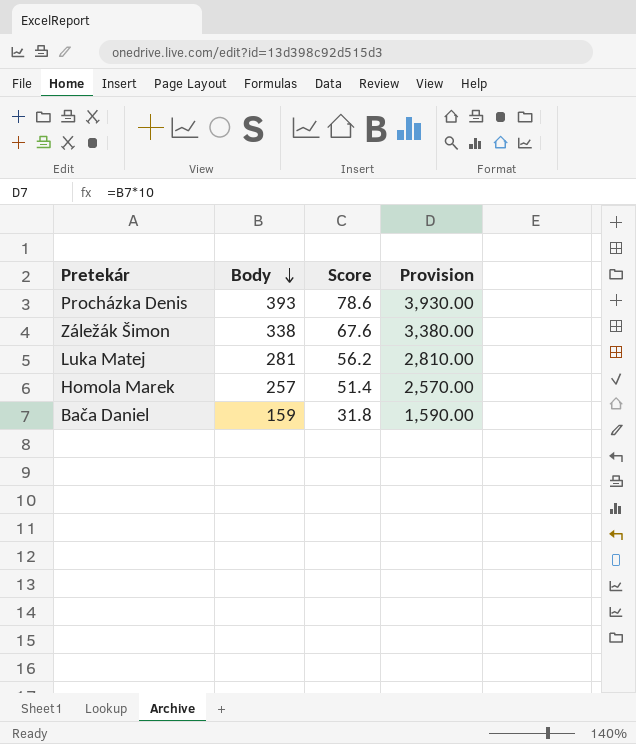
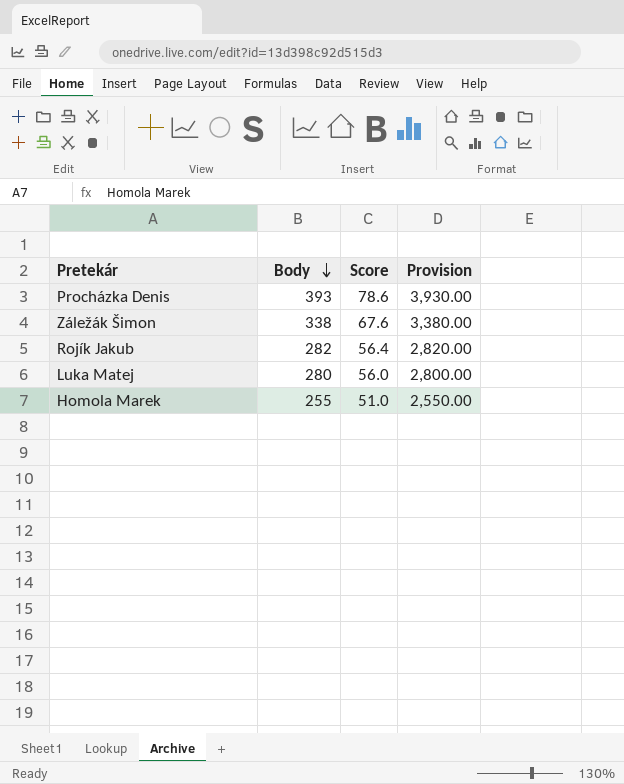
row Bača Daniel: 159 | 31.8 | 1,590.00 -> none
row Rojík Jakub: none -> 282 | 56.4 | 2,820.00
Luka Matej | Body: 281 -> 280
Luka Matej | Score: 56.2 -> 56.0
Luka Matej | Provision: 2,810.00 -> 2,800.00
Homola Marek | Body: 257 -> 255
Homola Marek | Score: 51.4 -> 51.0
Homola Marek | Provision: 2,570.00 -> 2,550.00

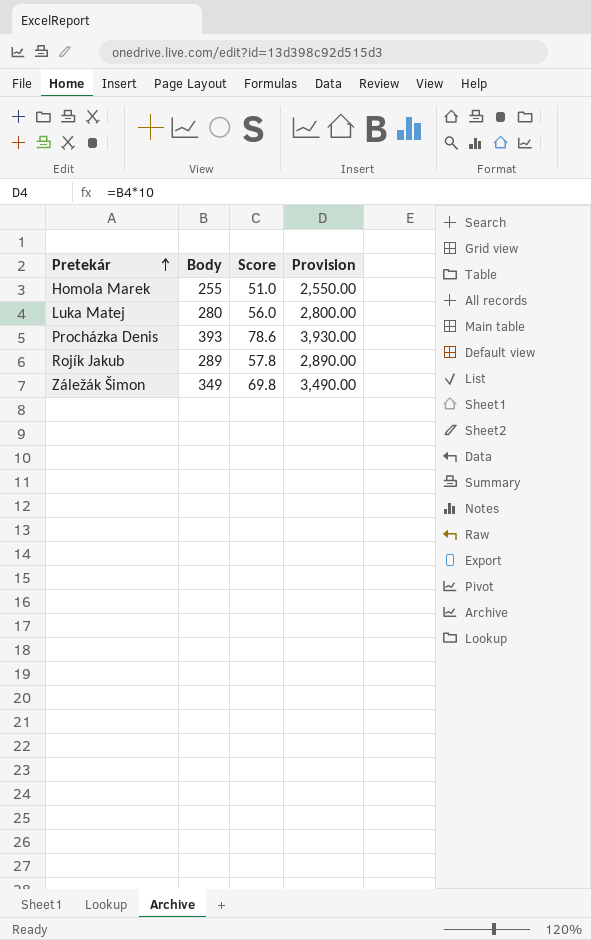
row order: Body descending -> Pretekár ascending
Rojík Jakub | Body: 282 -> 289
Rojík Jakub | Score: 56.4 -> 57.8
Rojík Jakub | Provision: 2,820.00 -> 2,890.00
Záležák Šimon | Body: 338 -> 349
Záležák Šimon | Score: 67.6 -> 69.8
Záležák Šimon | Provision: 3,380.00 -> 3,490.00

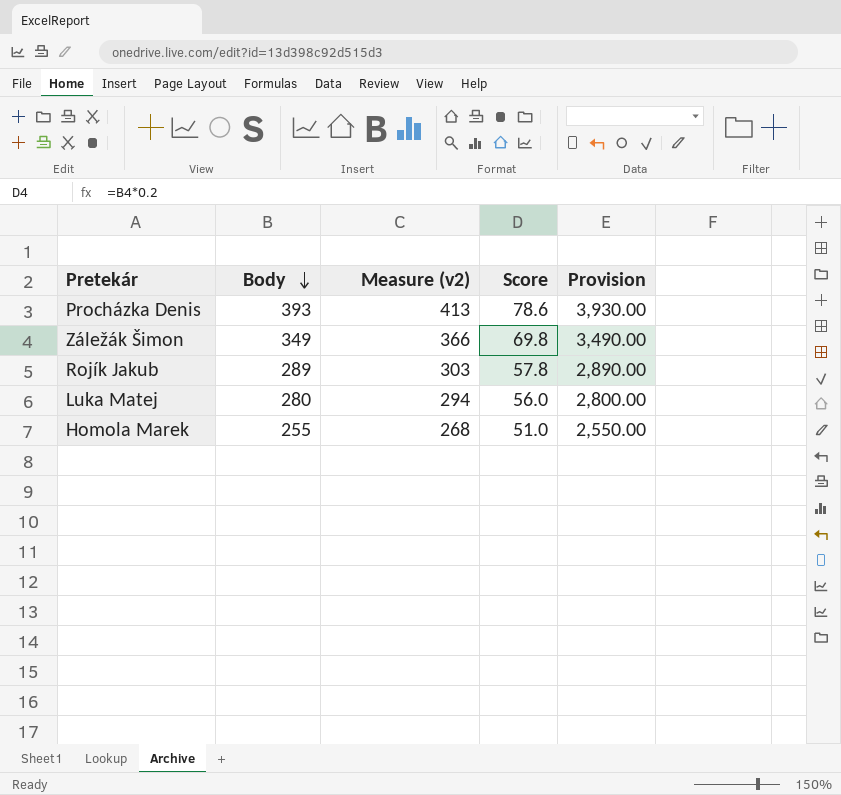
row order: Pretekár ascending -> Body descending
column Measure (v2) | formula: none -> [Body] * 1.05

